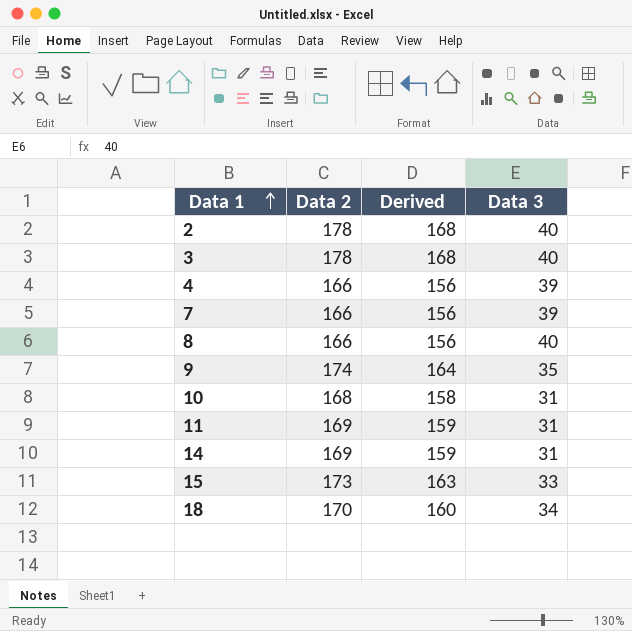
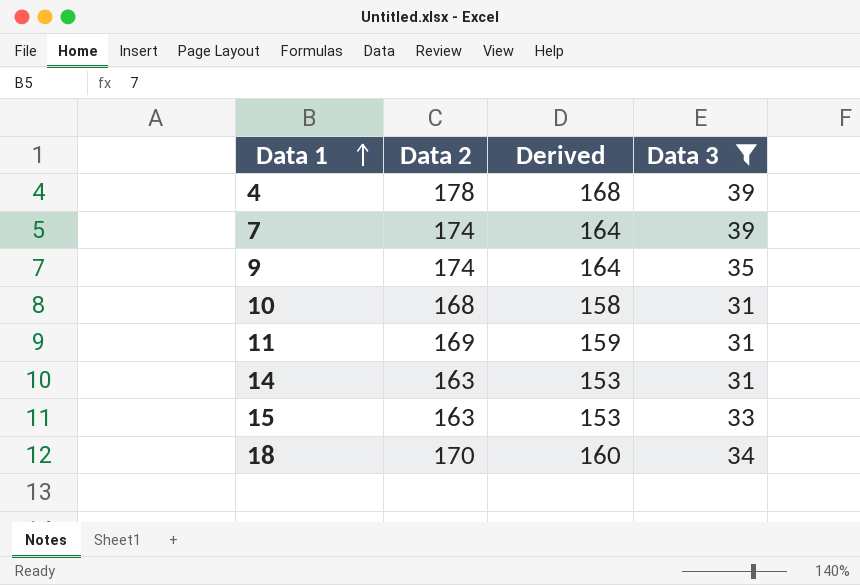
filter: none -> Data 3 != 40
4 | Data 2: 166 -> 178
4 | Derived: 156 -> 168
7 | Data 2: 166 -> 174
7 | Derived: 156 -> 164
14 | Data 2: 169 -> 163
14 | Derived: 159 -> 153
15 | Data 2: 173 -> 163
15 | Derived: 163 -> 153

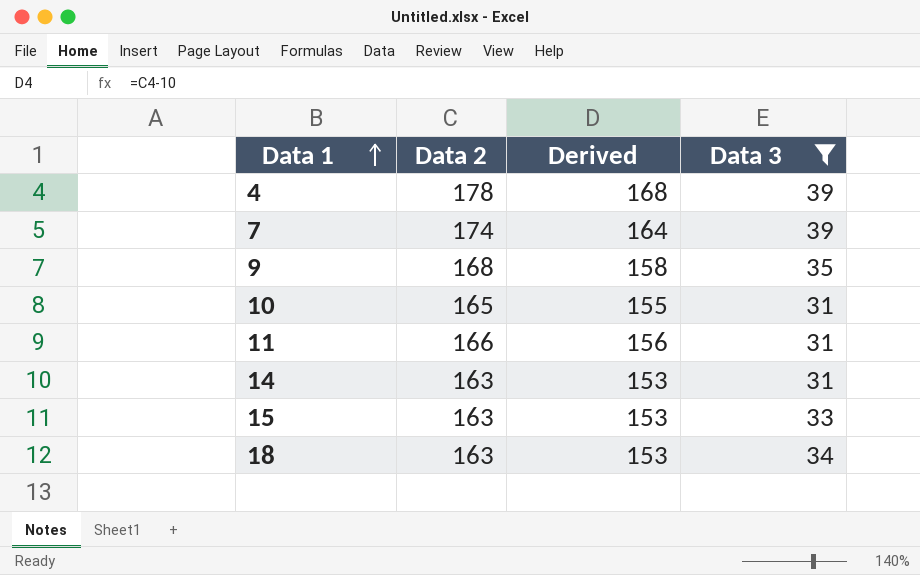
9 | Data 2: 174 -> 168
9 | Derived: 164 -> 158
10 | Data 2: 168 -> 165
10 | Derived: 158 -> 155
11 | Data 2: 169 -> 166
11 | Derived: 159 -> 156
18 | Data 2: 170 -> 163
18 | Derived: 160 -> 153

